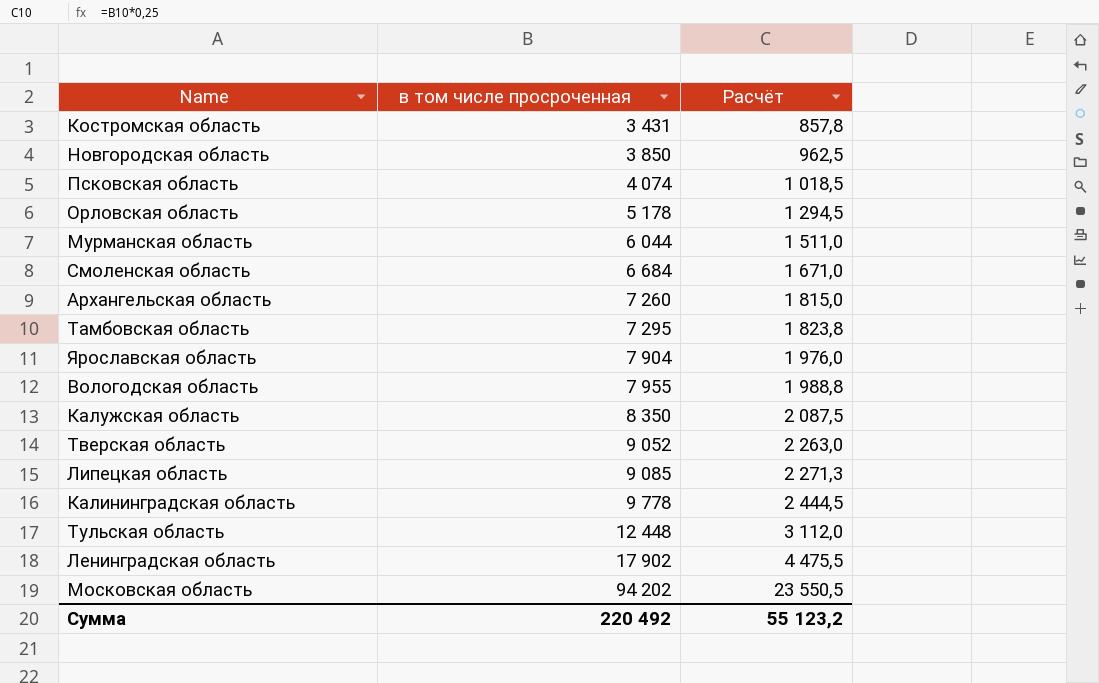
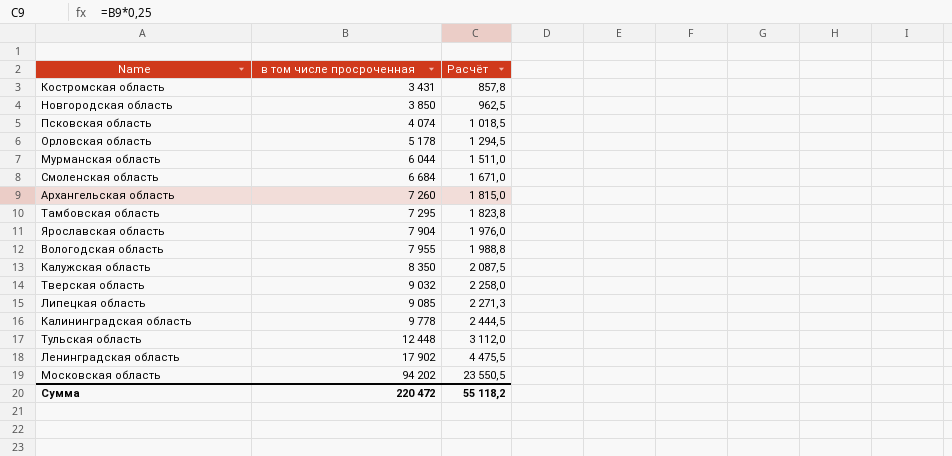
Тверская область | в том числе просроченная: 9 052 -> 9 032
Тверская область | Расчёт: 2 263,0 -> 2 258,0
Сумма | в том числе просроченная: 220 492 -> 220 472
Сумма | Расчёт: 55 123,2 -> 55 118,2

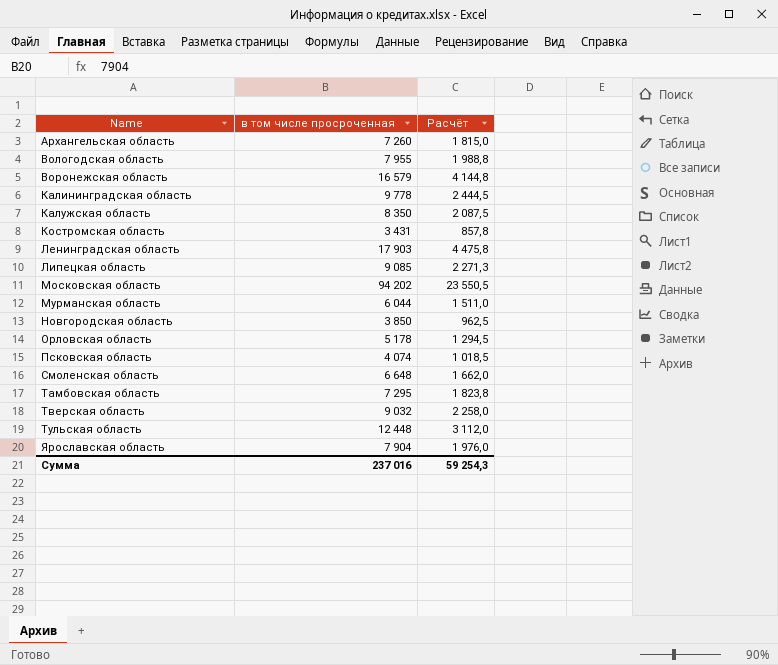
row order: в том числе просроченная ascending -> Name ascending
row Воронежская область: none -> 16 579 | 4 144,8
Ленинградская область | в том числе просроченная: 17 902 -> 17 903
Ленинградская область | Расчёт: 4 475,5 -> 4 475,8
Смоленская область | в том числе просроченная: 6 684 -> 6 648
Смоленская область | Расчёт: 1 671,0 -> 1 662,0
Сумма | в том числе просроченная: 220 472 -> 237 016
Сумма | Расчёт: 55 118,2 -> 59 254,3

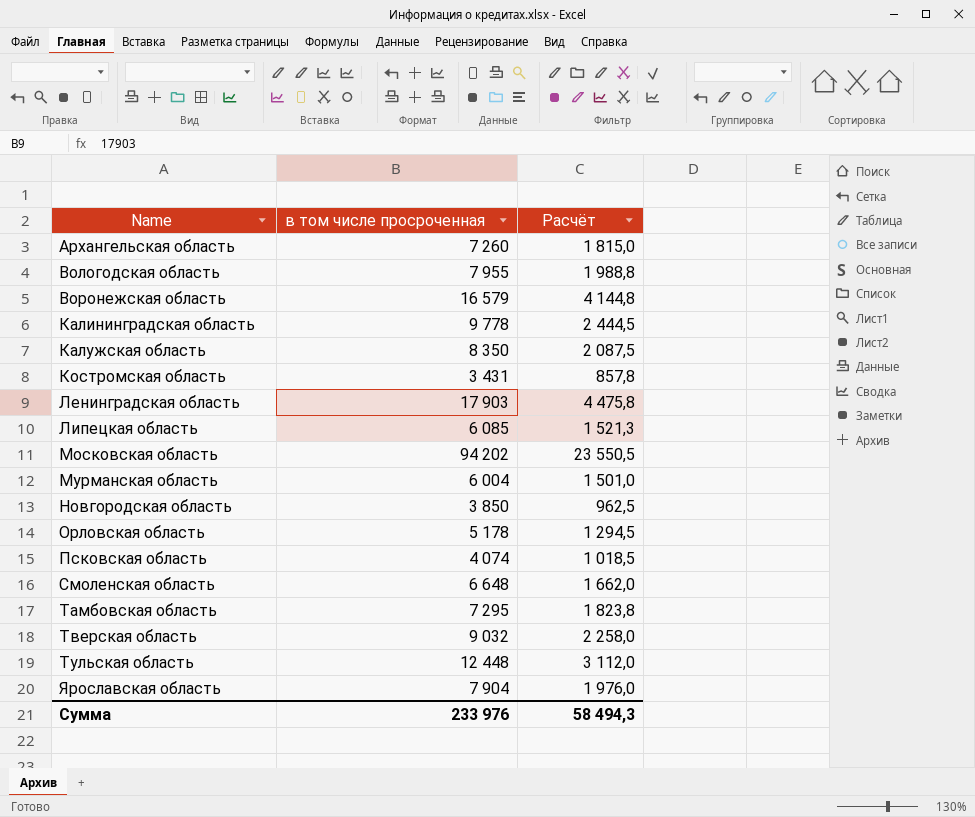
Липецкая область | в том числе просроченная: 9 085 -> 6 085
Липецкая область | Расчёт: 2 271,3 -> 1 521,3
Мурманская область | в том числе просроченная: 6 044 -> 6 004
Мурманская область | Расчёт: 1 511,0 -> 1 501,0
Сумма | в том числе просроченная: 237 016 -> 233 976
Сумма | Расчёт: 59 254,3 -> 58 494,3

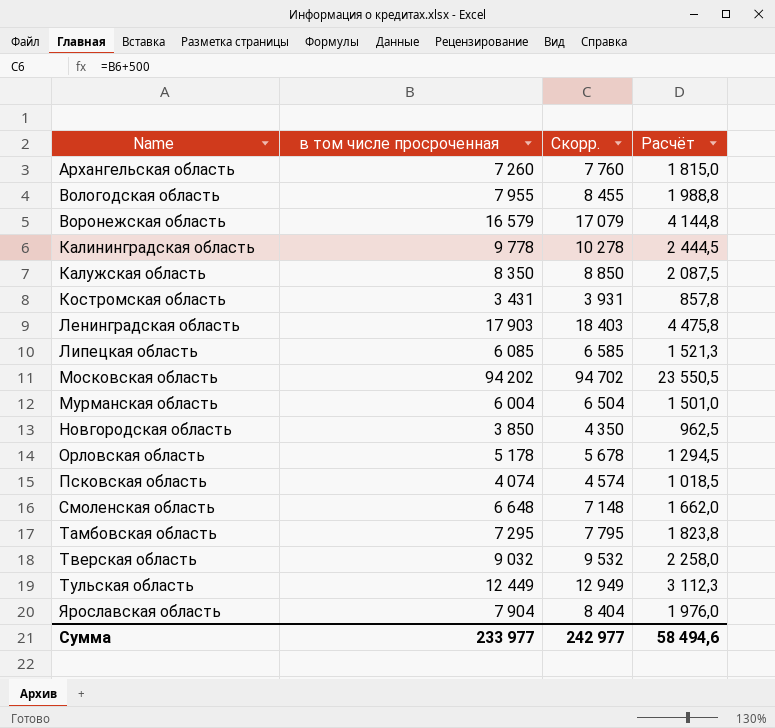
column Скорр. | formula: none -> [в том числе просроченная] + 500
Тульская область | в том числе просроченная: 12 448 -> 12 449
Тульская область | Расчёт: 3 112,0 -> 3 112,3
Сумма | в том числе просроченная: 233 976 -> 233 977
Сумма | Расчёт: 58 494,3 -> 58 494,6

